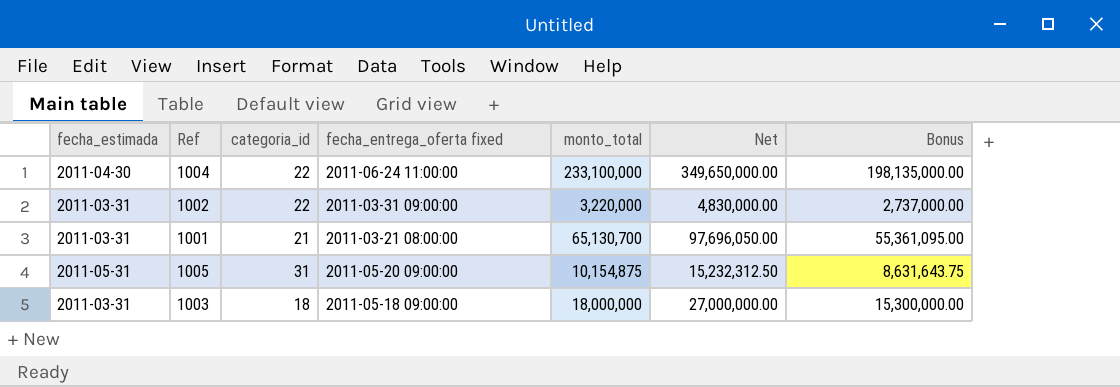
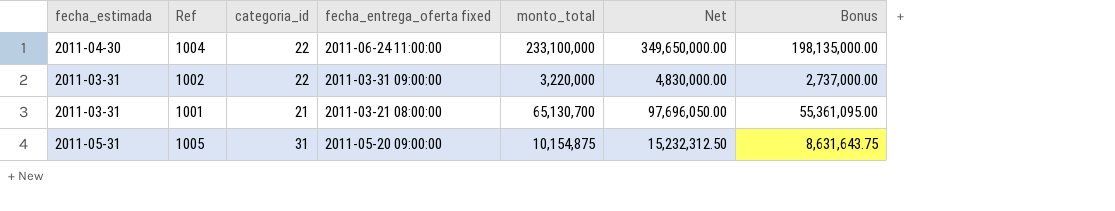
row 1003: 2011-03-31 | 18 | 2011-05-18 09:00:00 | 18,000,000 | 27,000,000.00 | 15,300,000.00 -> none

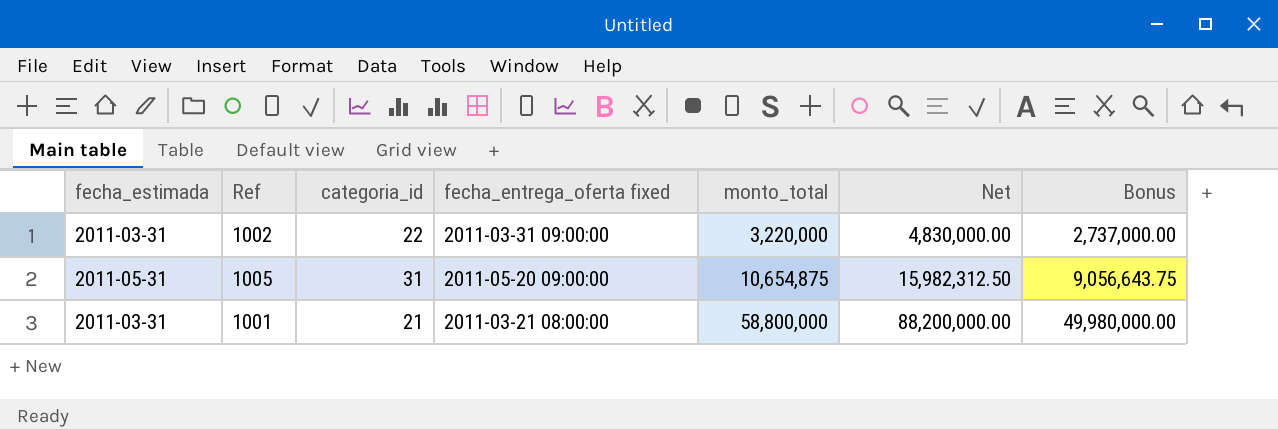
row order: none -> monto_total ascending
row 1004: 2011-04-30 | 22 | 2011-06-24 11:00:00 | 233,100,000 | 349,650,000.00 | 198,135,000.00 -> none
1005 | monto_total: 10,154,875 -> 10,654,875
1005 | Net: 15,232,312.50 -> 15,982,312.50
1005 | Bonus: 8,631,643.75 -> 9,056,643.75
1001 | monto_total: 65,130,700 -> 58,800,000
1001 | Net: 97,696,050.00 -> 88,200,000.00
1001 | Bonus: 55,361,095.00 -> 49,980,000.00

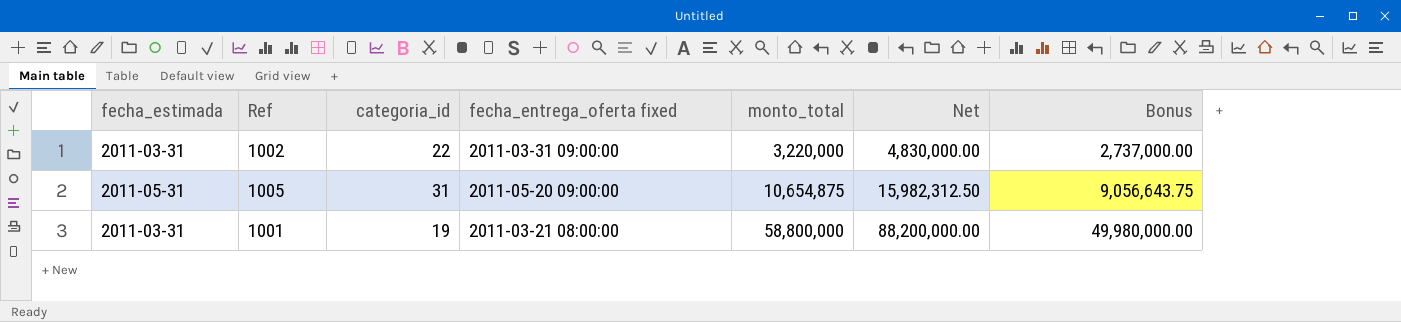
1001 | categoria_id: 21 -> 19

